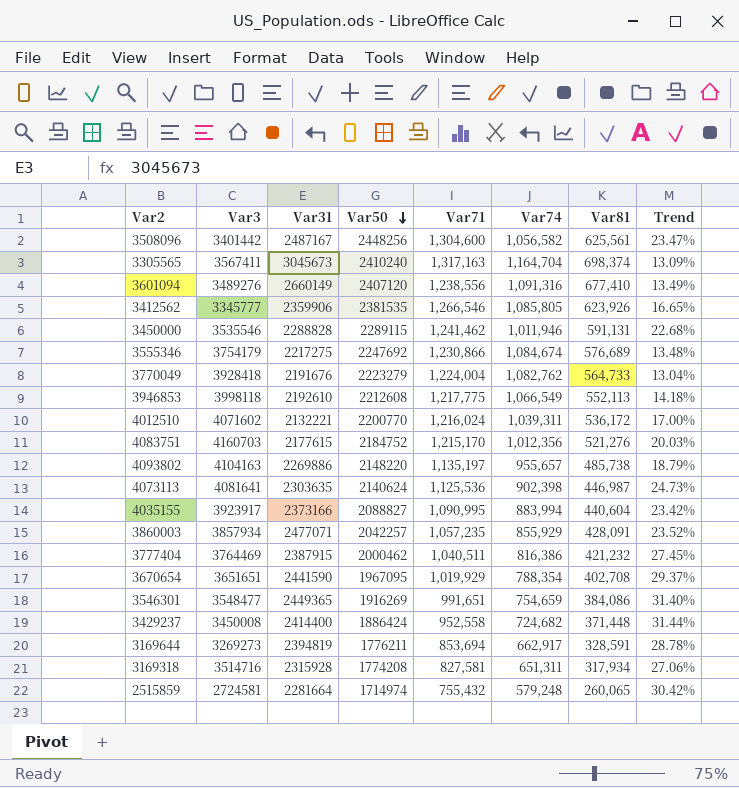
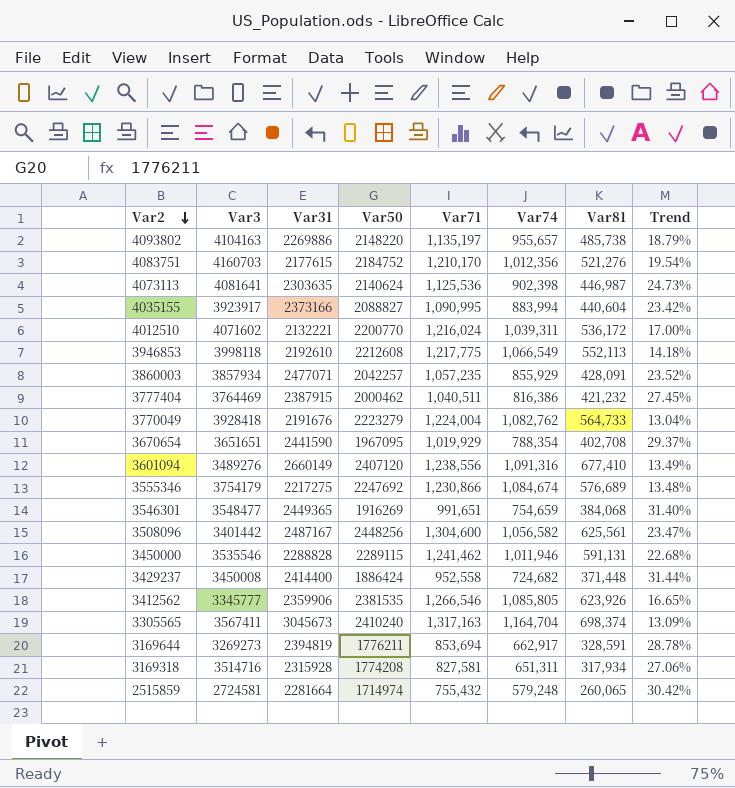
row order: Var50 descending -> Var2 descending
4083751 | Var71: 1,215,170 -> 1,210,170
4083751 | Trend: 20.03% -> 19.54%
3546301 | Var81: 384,086 -> 384,068

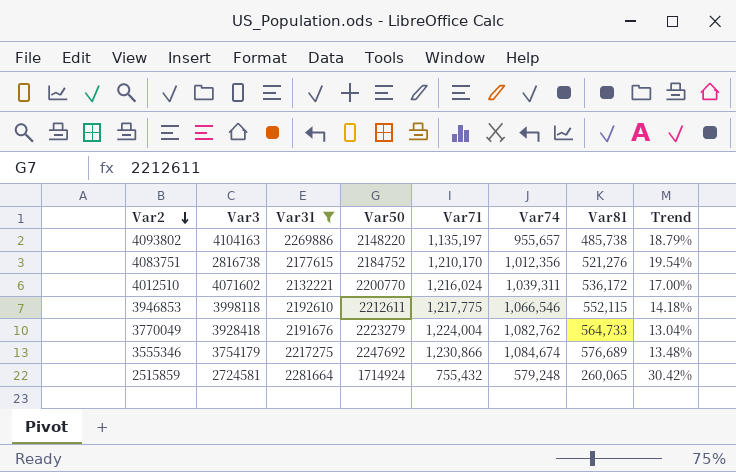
filter: none -> Var31 <= 2281664
4083751 | Var3: 4160703 -> 2816738
3946853 | Var50: 2212608 -> 2212611
3946853 | Var74: 1,066,549 -> 1,066,546
3946853 | Var81: 552,113 -> 552,115
2515859 | Var50: 1714974 -> 1714924

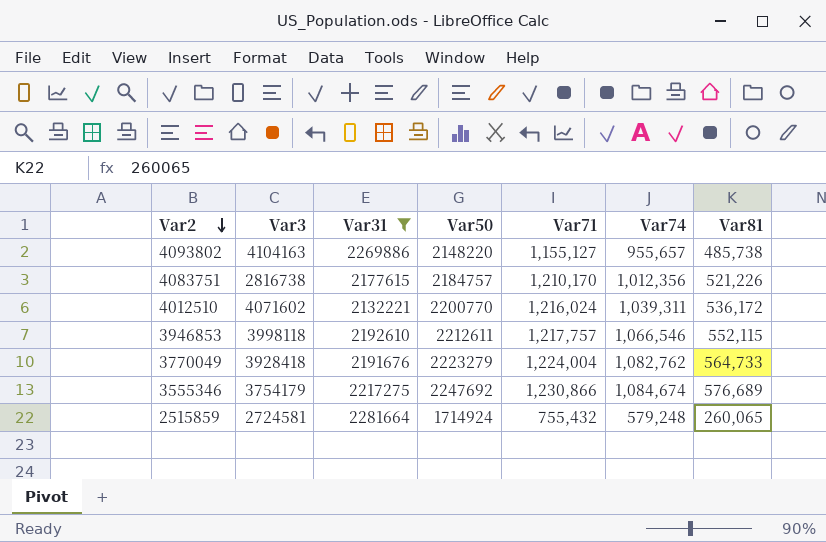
column Trend | formula: ([Var71] - [Var74]) / [Var74] -> none
4093802 | Var71: 1,135,197 -> 1,155,127
4083751 | Var50: 2184752 -> 2184757
4083751 | Var81: 521,276 -> 521,226
3946853 | Var71: 1,217,775 -> 1,217,757

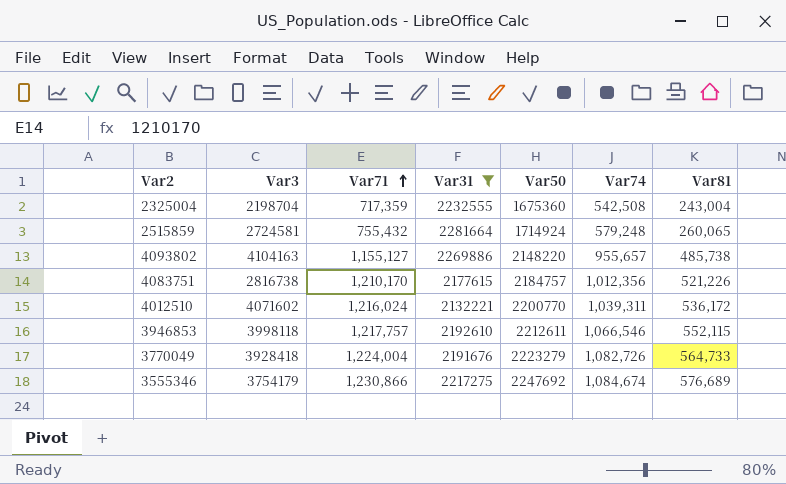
row order: Var2 descending -> Var71 ascending
column Var71 | position: 5 -> 3
row 2325004: none -> 2198704 | 717,359 | 2232555 | 1675360 | 542,508 | 243,004
3770049 | Var74: 1,082,762 -> 1,082,726

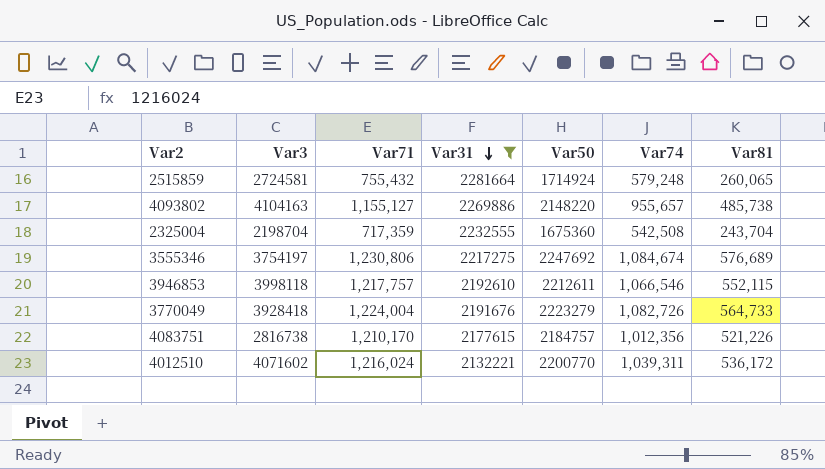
row order: Var71 ascending -> Var31 descending
2325004 | Var81: 243,004 -> 243,704
3555346 | Var3: 3754179 -> 3754197
3555346 | Var71: 1,230,866 -> 1,230,806

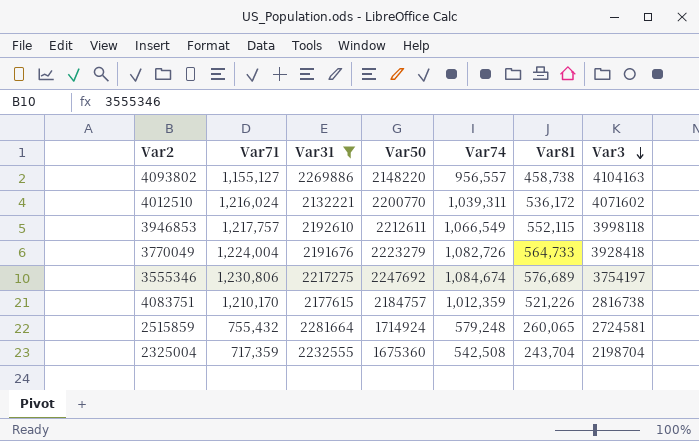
row order: Var31 descending -> Var3 descending
column Var3 | position: 2 -> 7
4093802 | Var74: 955,657 -> 956,557
4093802 | Var81: 485,738 -> 458,738
3946853 | Var74: 1,066,546 -> 1,066,549
4083751 | Var74: 1,012,356 -> 1,012,359

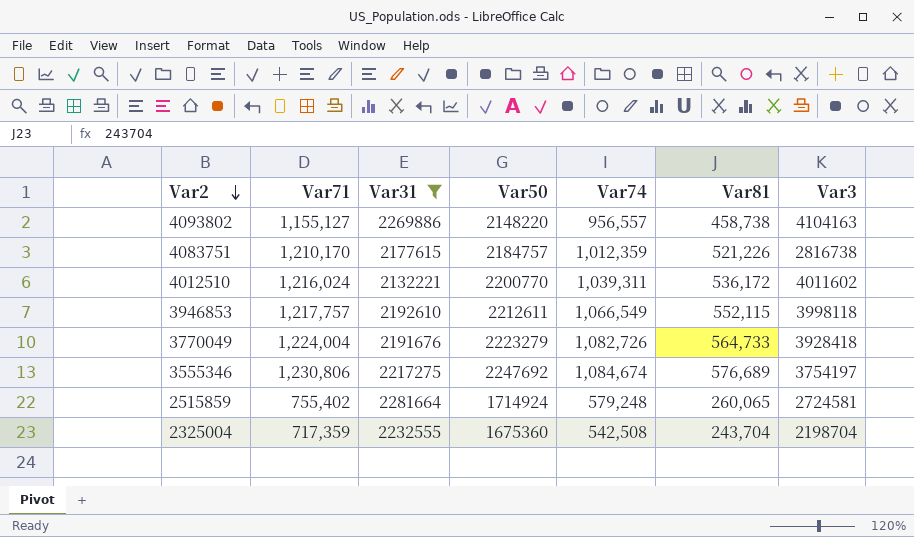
row order: Var3 descending -> Var2 descending
4012510 | Var3: 4071602 -> 4011602
2515859 | Var71: 755,432 -> 755,402

